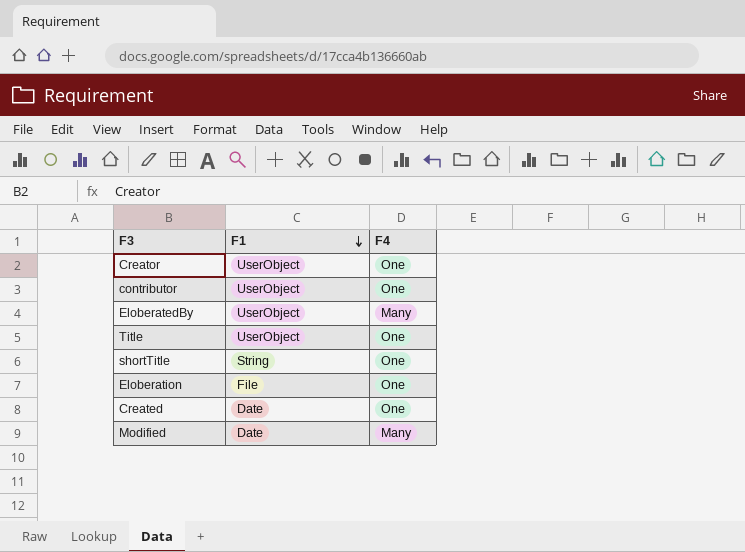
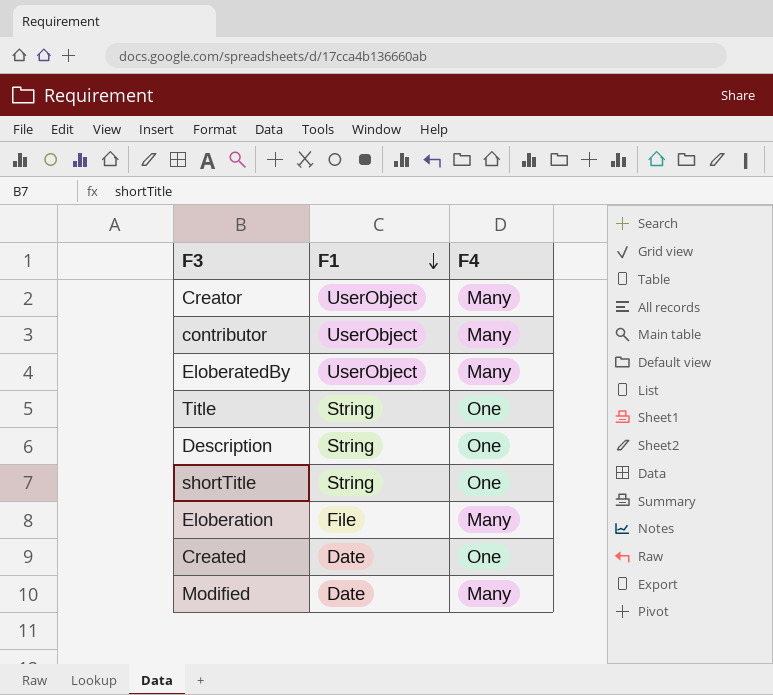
Creator | F4: One -> Many
contributor | F4: One -> Many
Title | F1: UserObject -> String
row Description: none -> String | One
Eloberation | F4: One -> Many

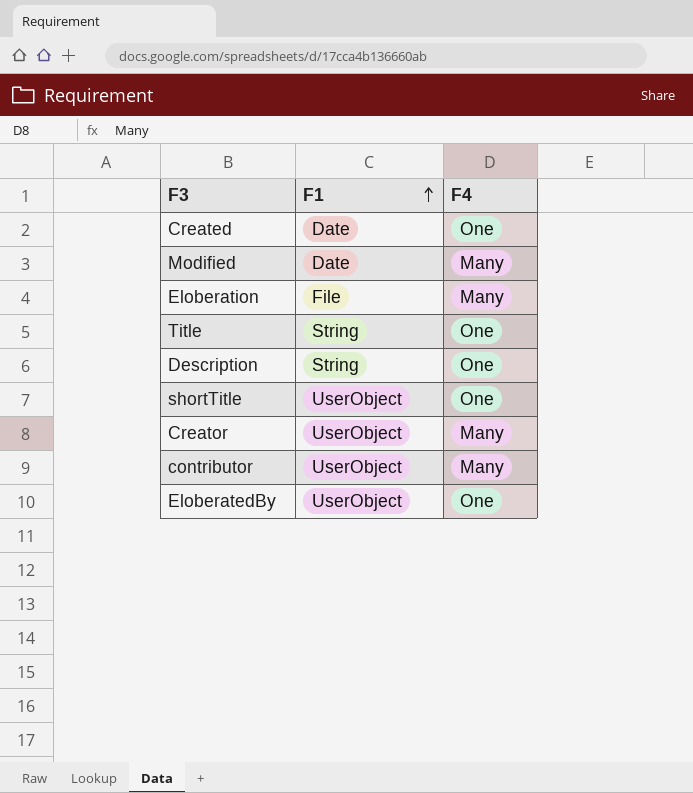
row order: F1 descending -> F1 ascending
shortTitle | F1: String -> UserObject
EloberatedBy | F4: Many -> One

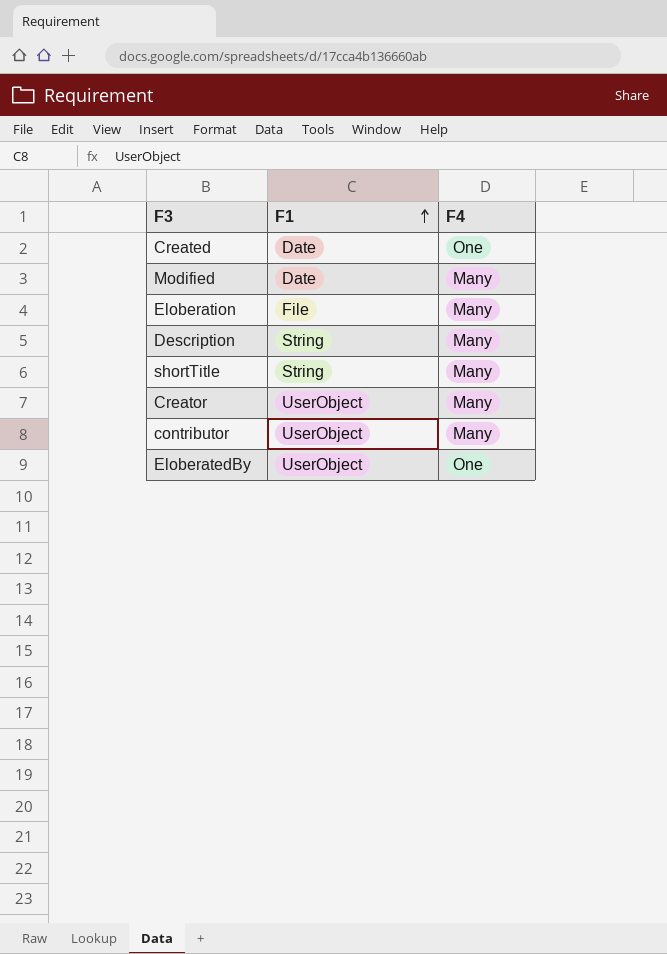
row Title: String | One -> none
Description | F4: One -> Many
shortTitle | F1: UserObject -> String
shortTitle | F4: One -> Many

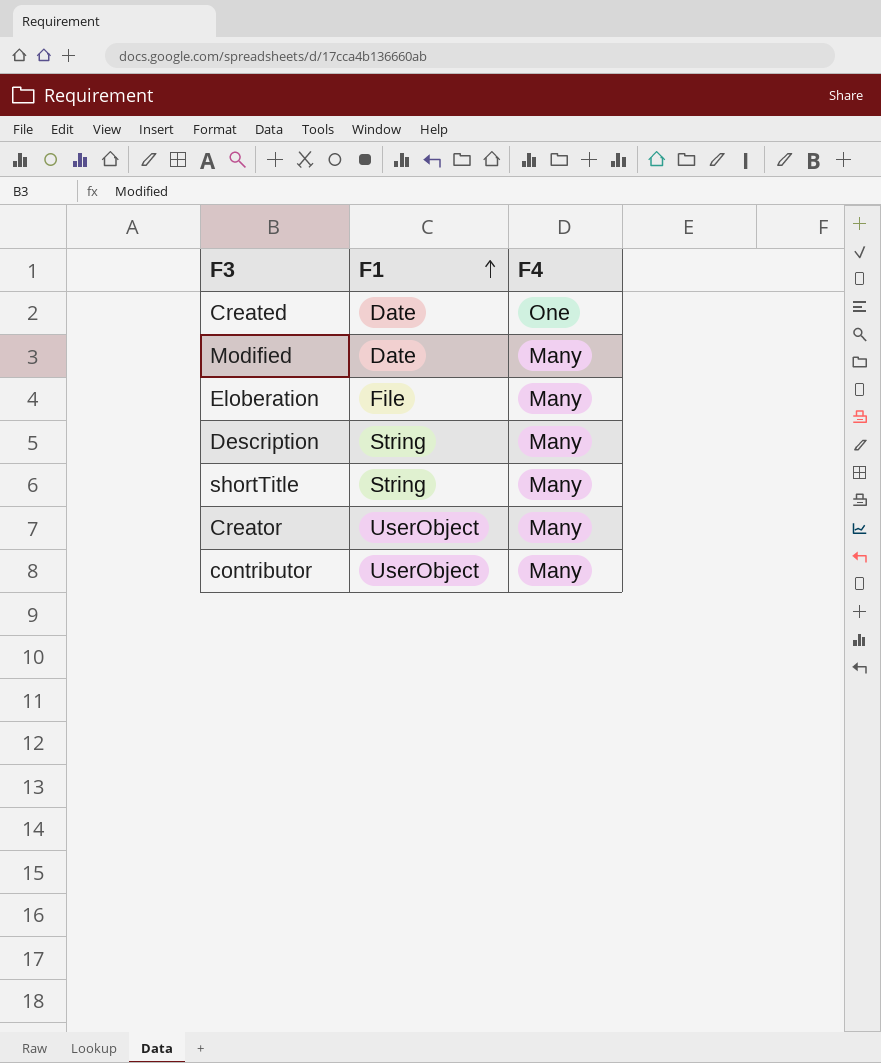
row EloberatedBy: UserObject | One -> none

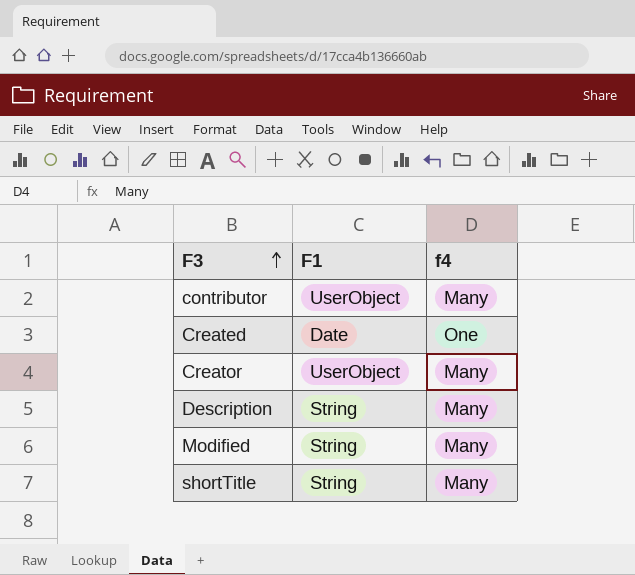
row order: F1 ascending -> F3 ascending
column name: F4 -> f4
row Eloberation: File | Many -> none
Modified | F1: Date -> String

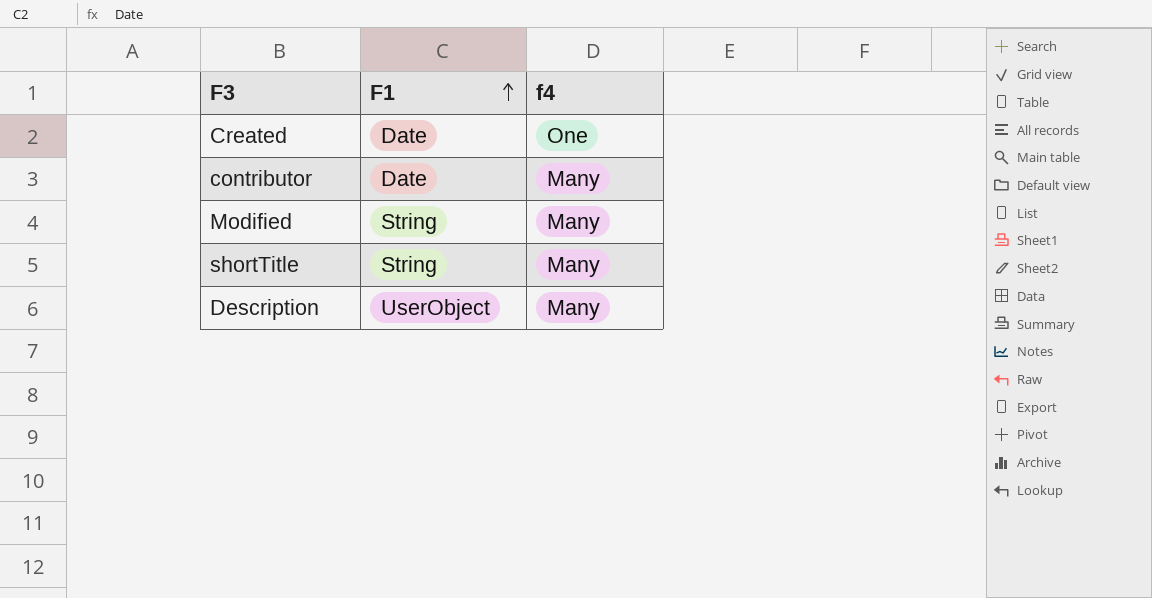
row order: F3 ascending -> F1 ascending
row Creator: UserObject | Many -> none
contributor | F1: UserObject -> Date
Description | F1: String -> UserObject

